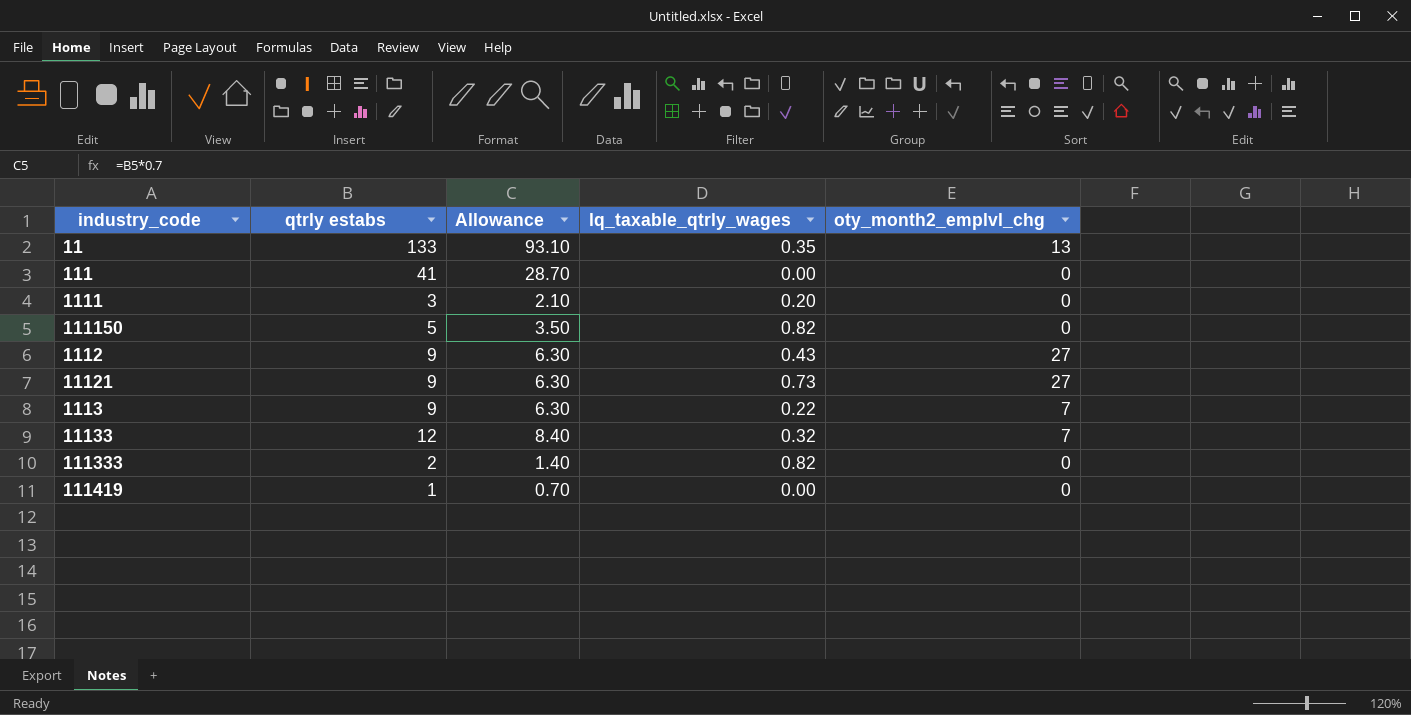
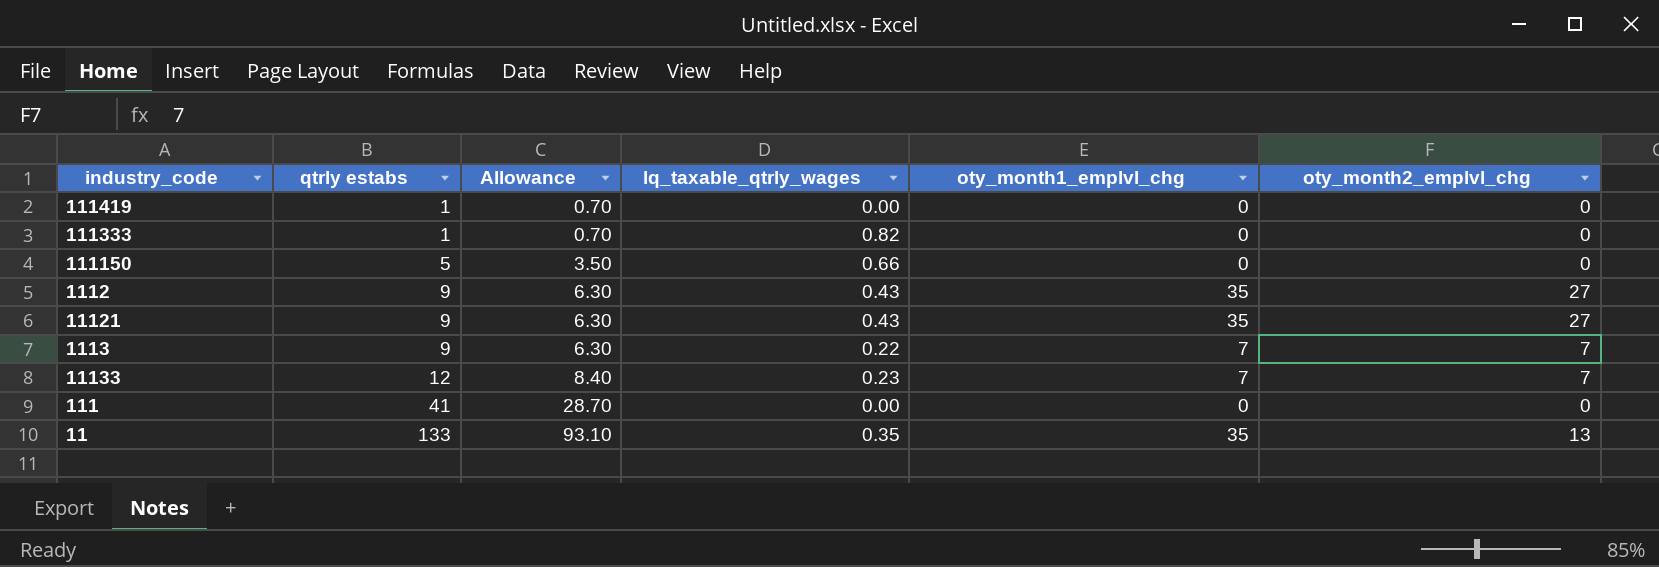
row order: none -> qtrly estabs ascending
column oty_month1_emplvl_chg | position: none -> 5
row 1111: 3 | 2.10 | 0.20 | 0 -> none
111333 | qtrly estabs: 2 -> 1
111333 | Allowance: 1.40 -> 0.70
111150 | lq_taxable_qtrly_wages: 0.82 -> 0.66
11121 | lq_taxable_qtrly_wages: 0.73 -> 0.43
11133 | lq_taxable_qtrly_wages: 0.32 -> 0.23

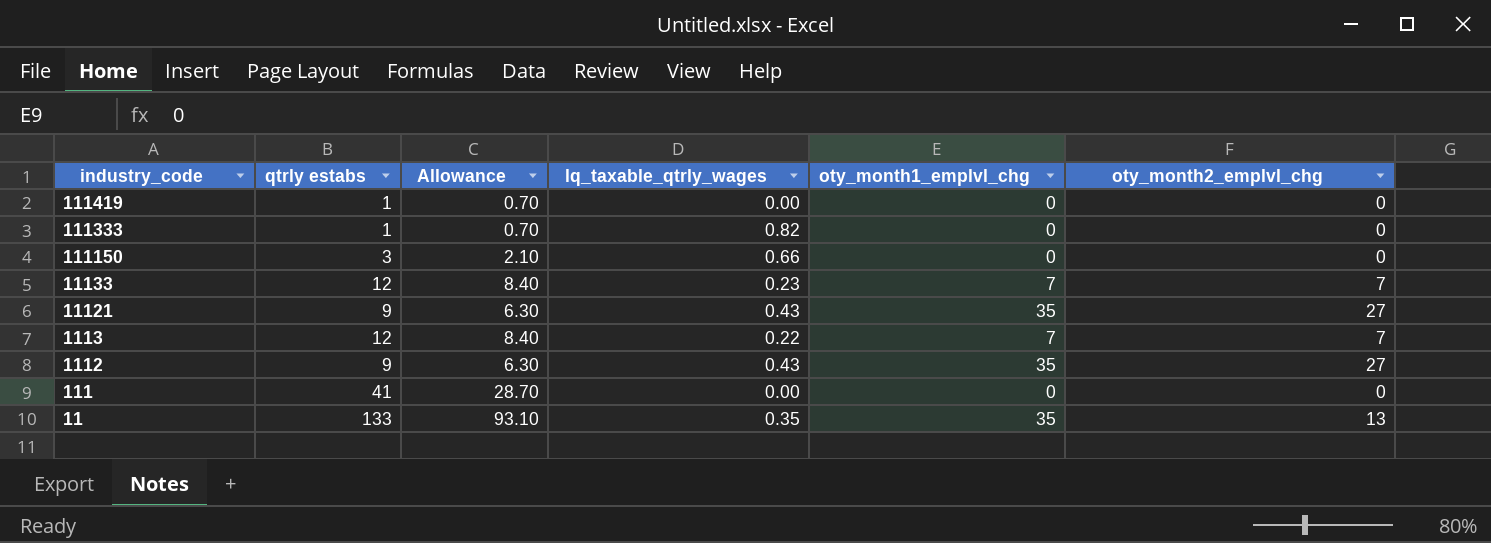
row order: qtrly estabs ascending -> industry_code descending
111150 | qtrly estabs: 5 -> 3
111150 | Allowance: 3.50 -> 2.10
1113 | qtrly estabs: 9 -> 12
1113 | Allowance: 6.30 -> 8.40

